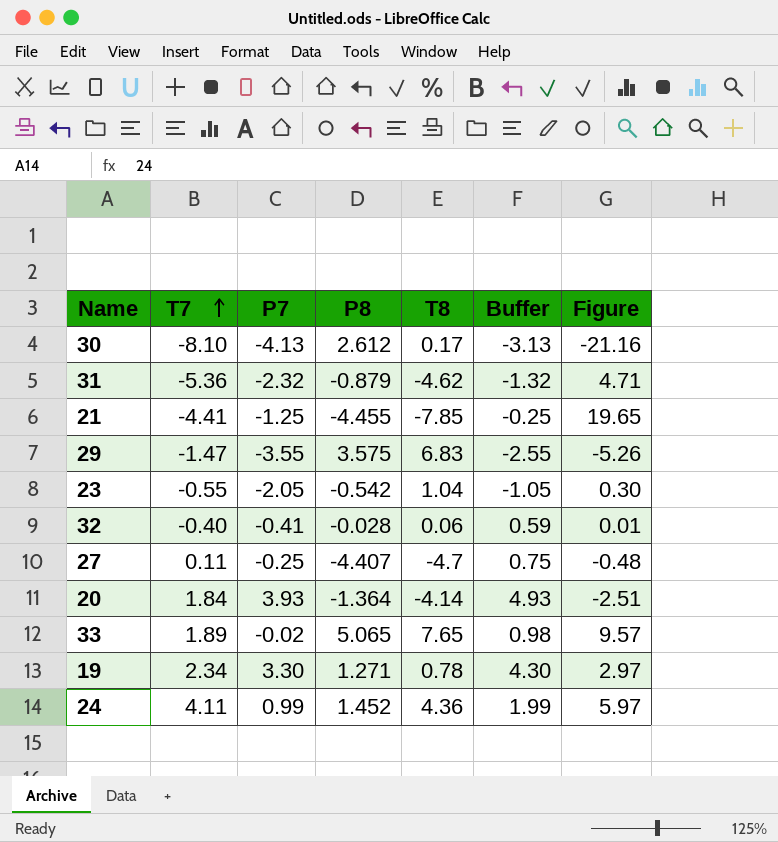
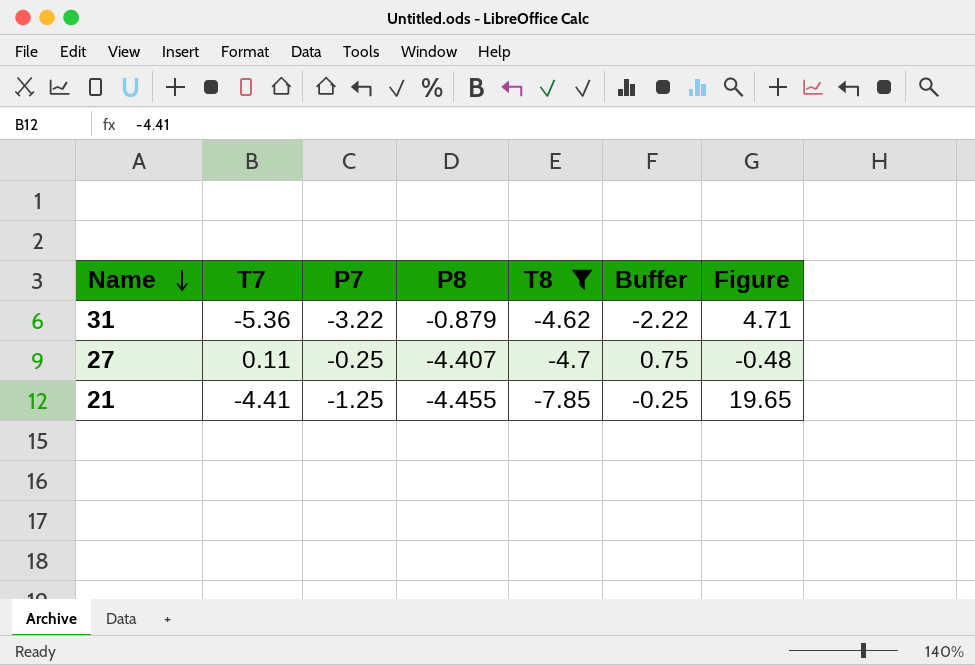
filter: none -> T8 <= -4.62
row order: T7 ascending -> Name descending
31 | P7: -2.32 -> -3.22
31 | Buffer: -1.32 -> -2.22

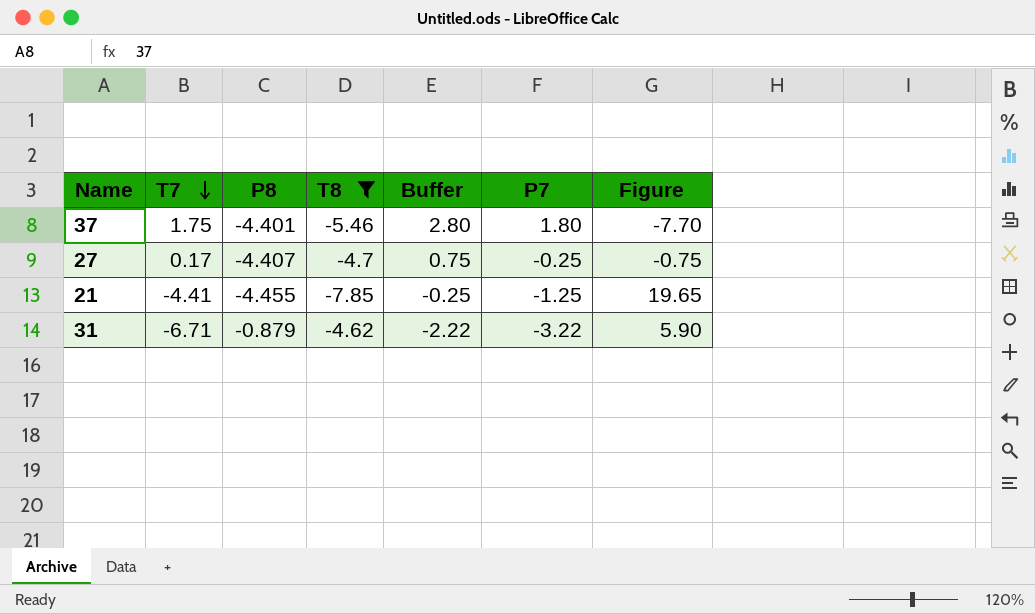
row order: Name descending -> T7 descending
column P7 | position: 3 -> 6
row 37: none -> 1.75 | -4.401 | -5.46 | 2.80 | 1.80 | -7.70
27 | T7: 0.11 -> 0.17
27 | Figure: -0.48 -> -0.75
31 | T7: -5.36 -> -6.71
31 | Figure: 4.71 -> 5.90

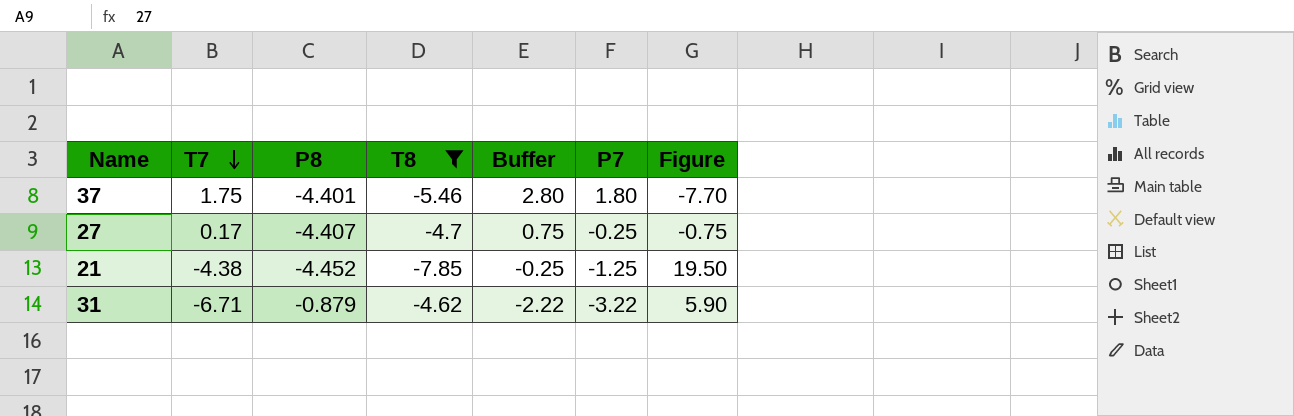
21 | T7: -4.41 -> -4.38
21 | P8: -4.455 -> -4.452
21 | Figure: 19.65 -> 19.50

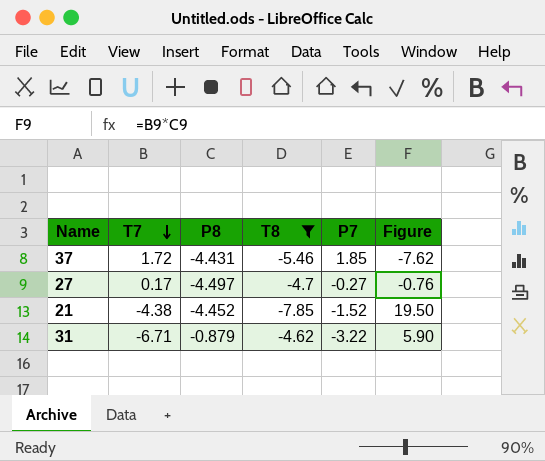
column Buffer | formula: [P7] + 1 -> none
37 | T7: 1.75 -> 1.72
37 | P8: -4.401 -> -4.431
37 | P7: 1.80 -> 1.85
37 | Figure: -7.70 -> -7.62
27 | P8: -4.407 -> -4.497
27 | P7: -0.25 -> -0.27
27 | Figure: -0.75 -> -0.76
21 | P7: -1.25 -> -1.52

